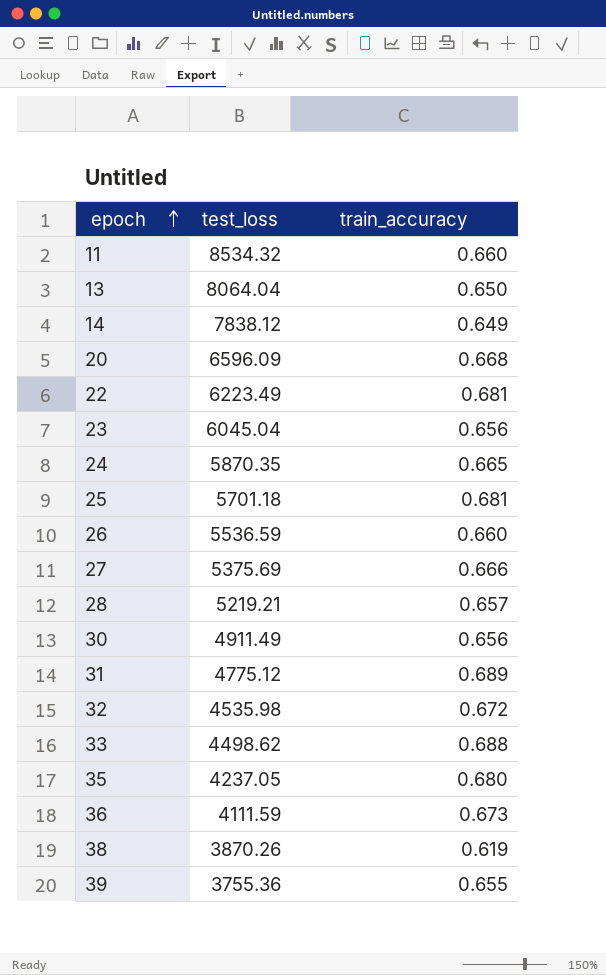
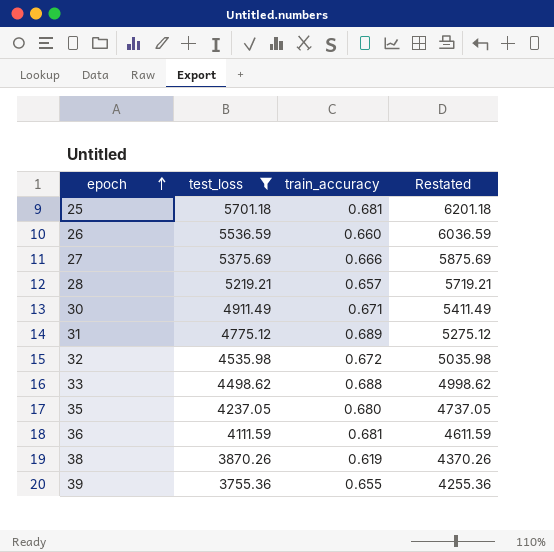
filter: none -> test_loss <= 5701.18
column Restated | formula: none -> [test_loss] + 500
30 | train_accuracy: 0.656 -> 0.671
36 | train_accuracy: 0.673 -> 0.681

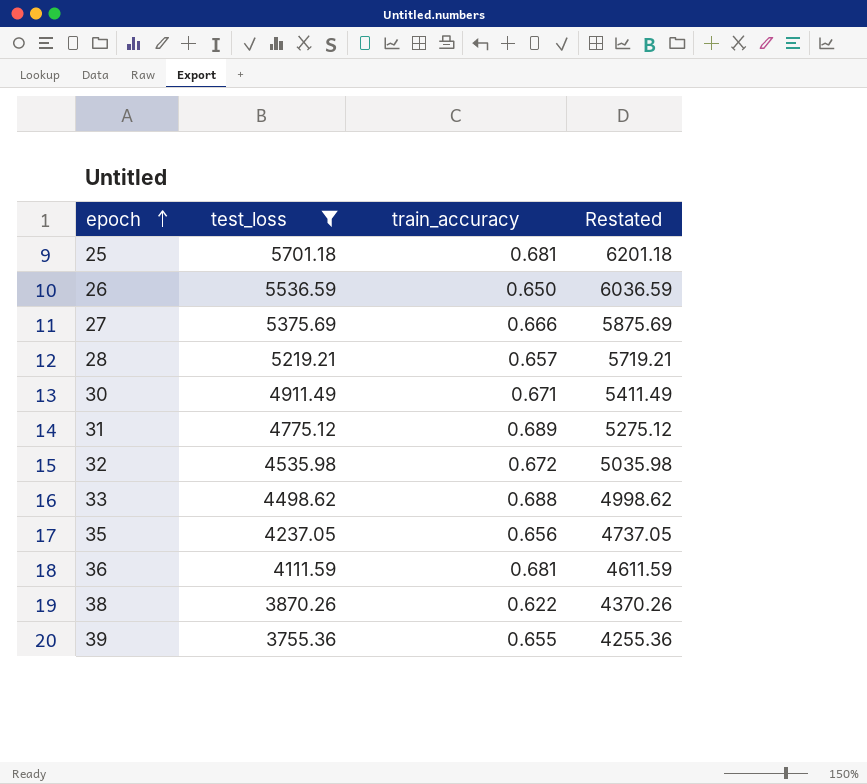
26 | train_accuracy: 0.660 -> 0.650
35 | train_accuracy: 0.680 -> 0.656
38 | train_accuracy: 0.619 -> 0.622

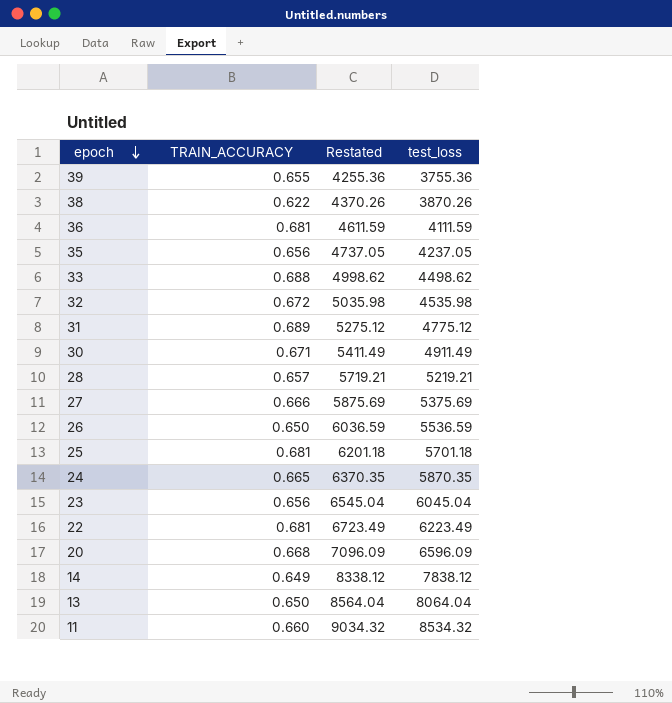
filter: test_loss <= 5701.18 -> none
row order: epoch ascending -> epoch descending
column name: train_accuracy -> TRAIN_ACCURACY
column test_loss | position: 2 -> 4

